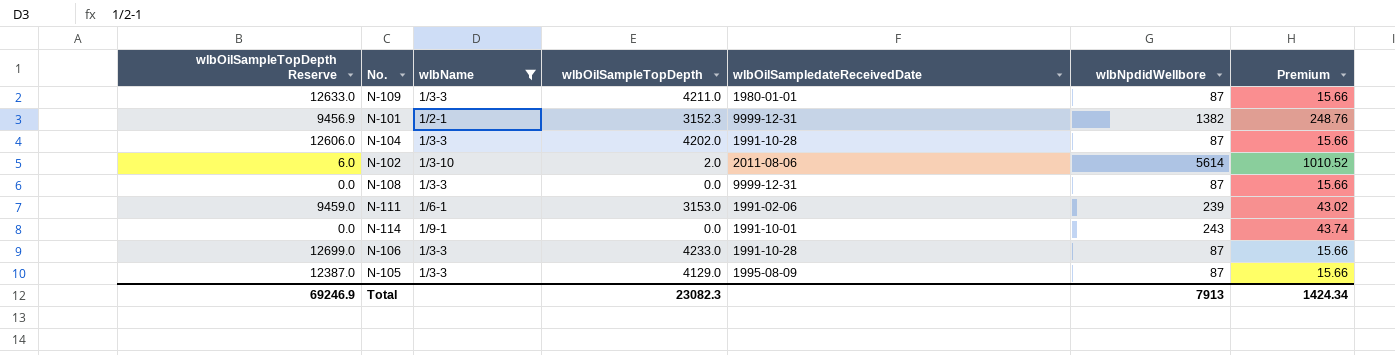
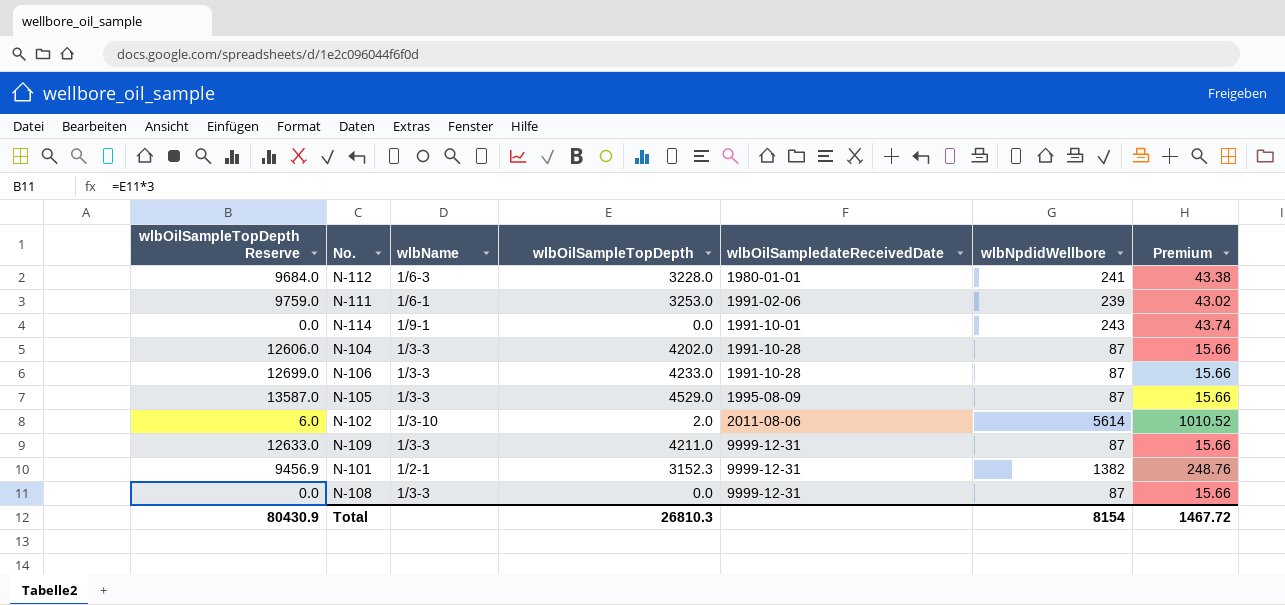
filter: wlbName != 1/6-3 -> none
row order: none -> wlbOilSampledateReceivedDate ascending
N-111 | wlbOilSampleTopDepth Reserve: 9459.0 -> 9759.0
N-111 | wlbOilSampleTopDepth: 3153.0 -> 3253.0
N-105 | wlbOilSampleTopDepth Reserve: 12387.0 -> 13587.0
N-105 | wlbOilSampleTopDepth: 4129.0 -> 4529.0
N-109 | wlbOilSampledateReceivedDate: 1980-01-01 -> 9999-12-31
Total | wlbOilSampleTopDepth Reserve: 69246.9 -> 80430.9
Total | wlbOilSampleTopDepth: 23082.3 -> 26810.3
Total | wlbNpdidWellbore: 7913 -> 8154
Total | Premium: 1424.34 -> 1467.72

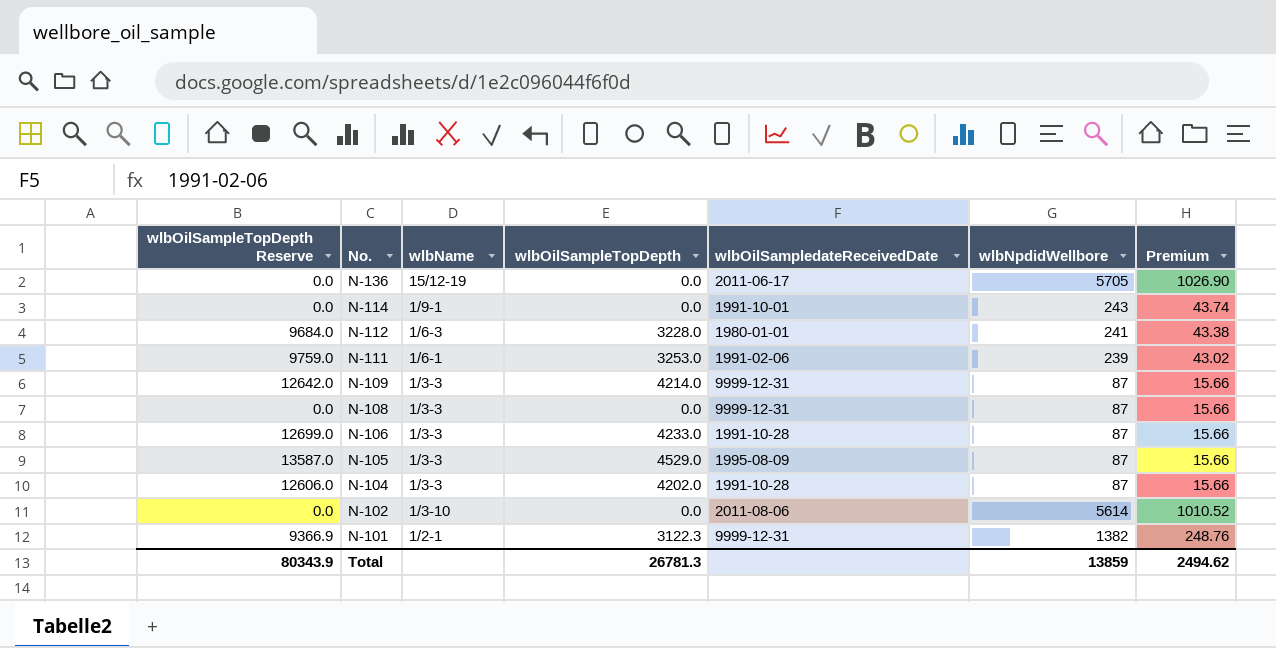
row order: wlbOilSampledateReceivedDate ascending -> No. descending
row N-136: none -> 0.0 | 15/12-19 | 0.0 | 2011-06-17 | 5705 | 1026.90
N-109 | wlbOilSampleTopDepth Reserve: 12633.0 -> 12642.0
N-109 | wlbOilSampleTopDepth: 4211.0 -> 4214.0
N-102 | wlbOilSampleTopDepth Reserve: 6.0 -> 0.0
N-102 | wlbOilSampleTopDepth: 2.0 -> 0.0
N-101 | wlbOilSampleTopDepth Reserve: 9456.9 -> 9366.9
N-101 | wlbOilSampleTopDepth: 3152.3 -> 3122.3
Total | wlbOilSampleTopDepth Reserve: 80430.9 -> 80343.9
Total | wlbOilSampleTopDepth: 26810.3 -> 26781.3
Total | wlbNpdidWellbore: 8154 -> 13859
Total | Premium: 1467.72 -> 2494.62

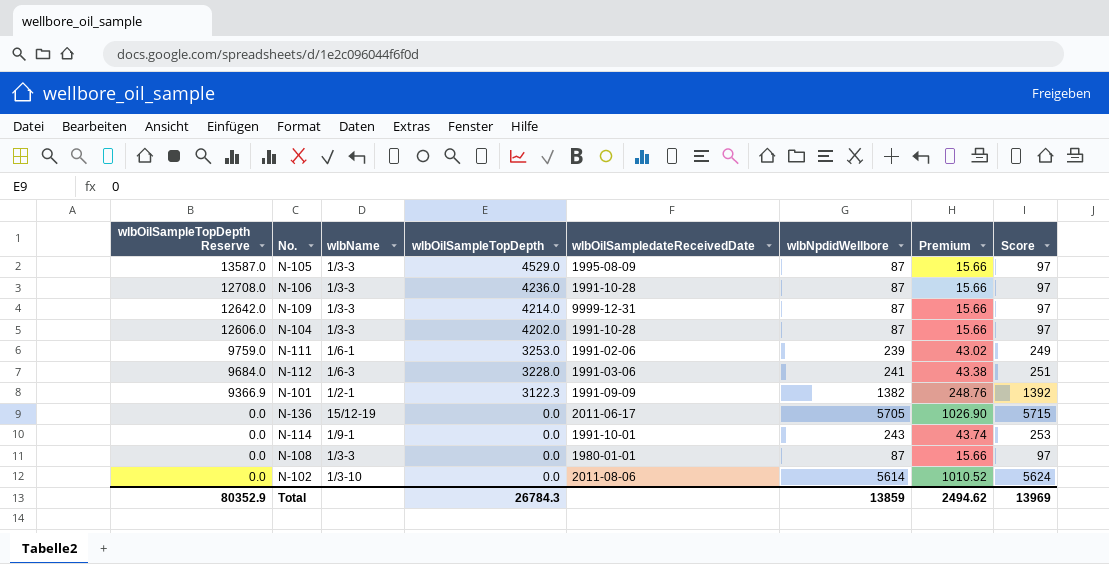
row order: No. descending -> wlbOilSampleTopDepth Reserve descending
column Score | formula: none -> [wlbNpdidWellbore] + 10
N-106 | wlbOilSampleTopDepth Reserve: 12699.0 -> 12708.0
N-106 | wlbOilSampleTopDepth: 4233.0 -> 4236.0
N-112 | wlbOilSampledateReceivedDate: 1980-01-01 -> 1991-03-06
N-101 | wlbOilSampledateReceivedDate: 9999-12-31 -> 1991-09-09
N-108 | wlbOilSampledateReceivedDate: 9999-12-31 -> 1980-01-01
Total | wlbOilSampleTopDepth Reserve: 80343.9 -> 80352.9
Total | wlbOilSampleTopDepth: 26781.3 -> 26784.3

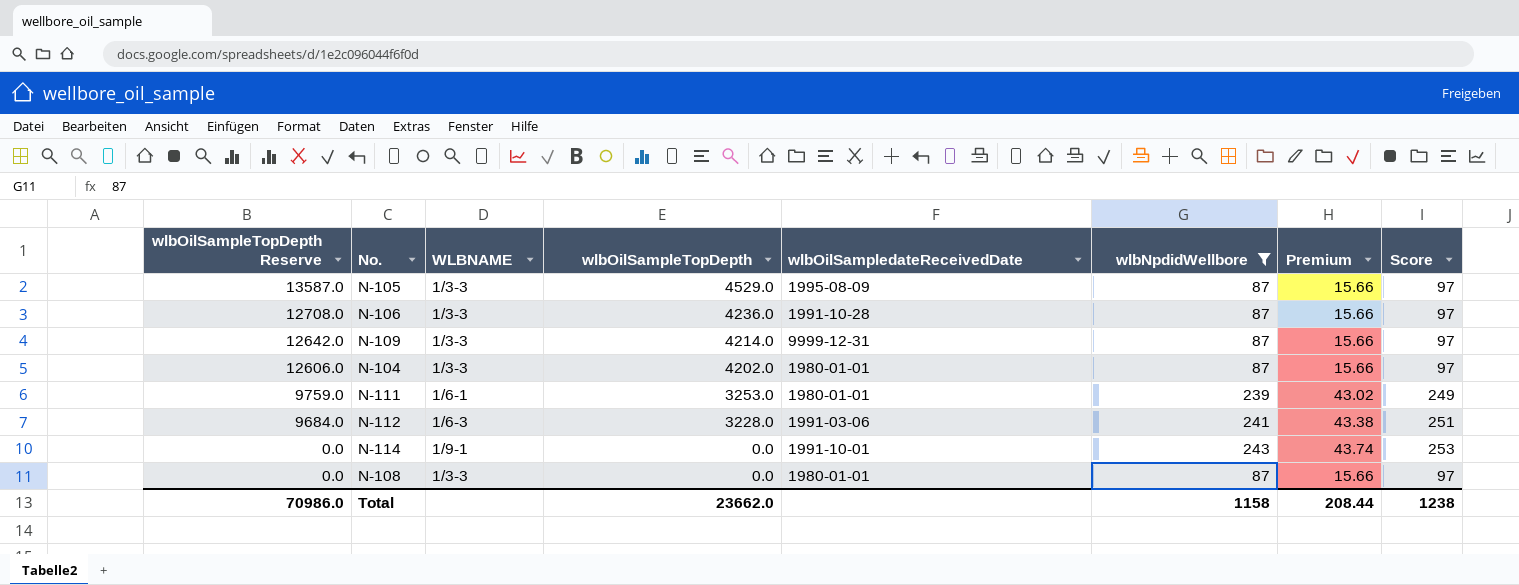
filter: none -> wlbNpdidWellbore <= 243
column name: wlbName -> WLBNAME
N-104 | wlbOilSampledateReceivedDate: 1991-10-28 -> 1980-01-01
N-111 | wlbOilSampledateReceivedDate: 1991-02-06 -> 1980-01-01
Total | wlbOilSampleTopDepth Reserve: 80352.9 -> 70986.0
Total | wlbOilSampleTopDepth: 26784.3 -> 23662.0
Total | wlbNpdidWellbore: 13859 -> 1158
Total | Premium: 2494.62 -> 208.44
Total | Score: 13969 -> 1238

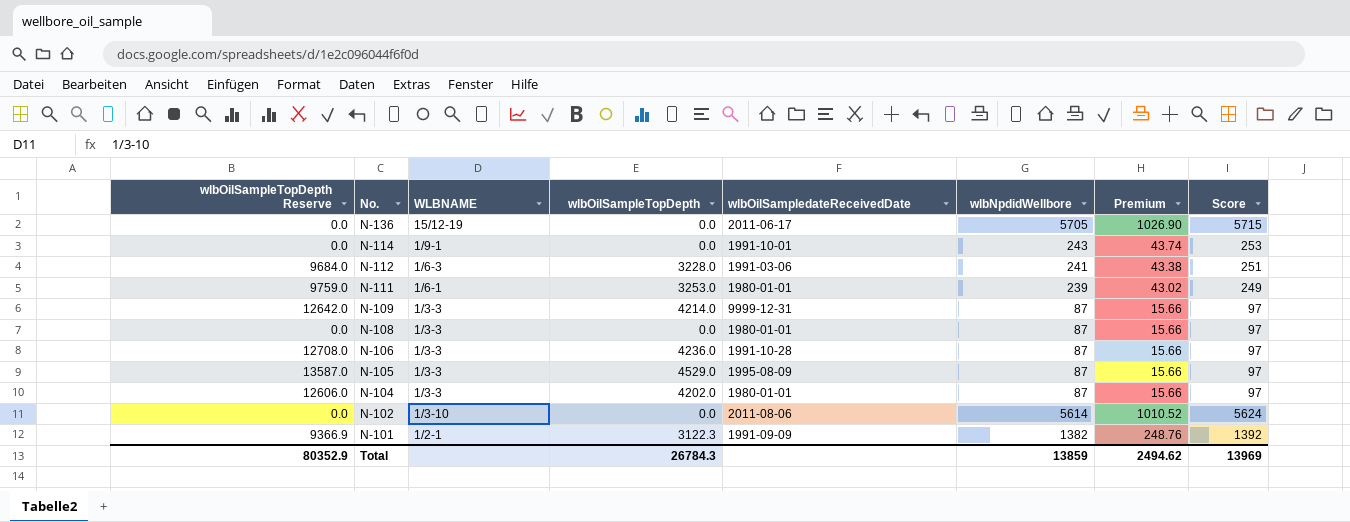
filter: wlbNpdidWellbore <= 243 -> none
row order: wlbOilSampleTopDepth Reserve descending -> No. descending
Total | wlbOilSampleTopDepth Reserve: 70986.0 -> 80352.9
Total | wlbOilSampleTopDepth: 23662.0 -> 26784.3
Total | wlbNpdidWellbore: 1158 -> 13859
Total | Premium: 208.44 -> 2494.62
Total | Score: 1238 -> 13969

